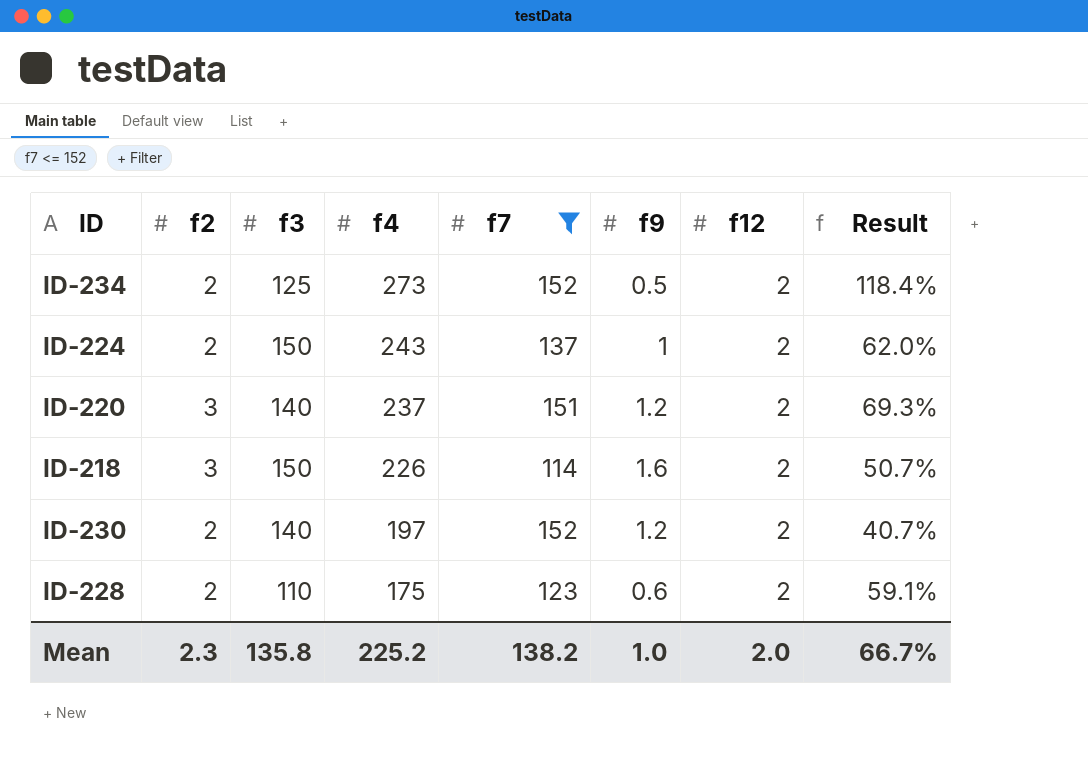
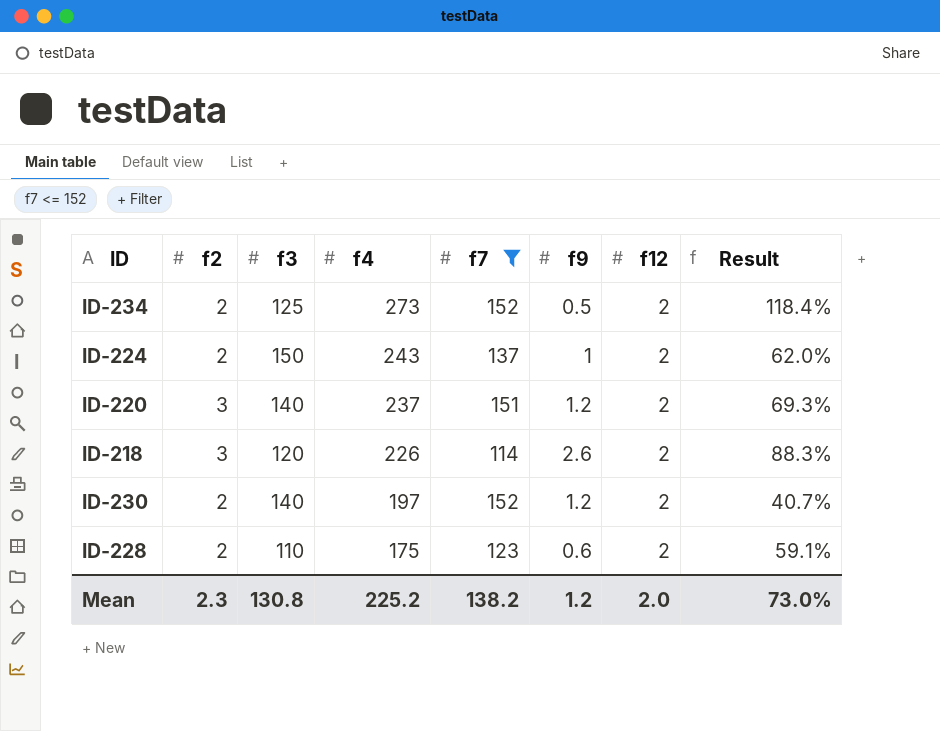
ID-218 | f3: 150 -> 120
ID-218 | f9: 1.6 -> 2.6
ID-218 | Result: 50.7% -> 88.3%
Mean | f3: 135.8 -> 130.8
Mean | f9: 1.0 -> 1.2
Mean | Result: 66.7% -> 73.0%

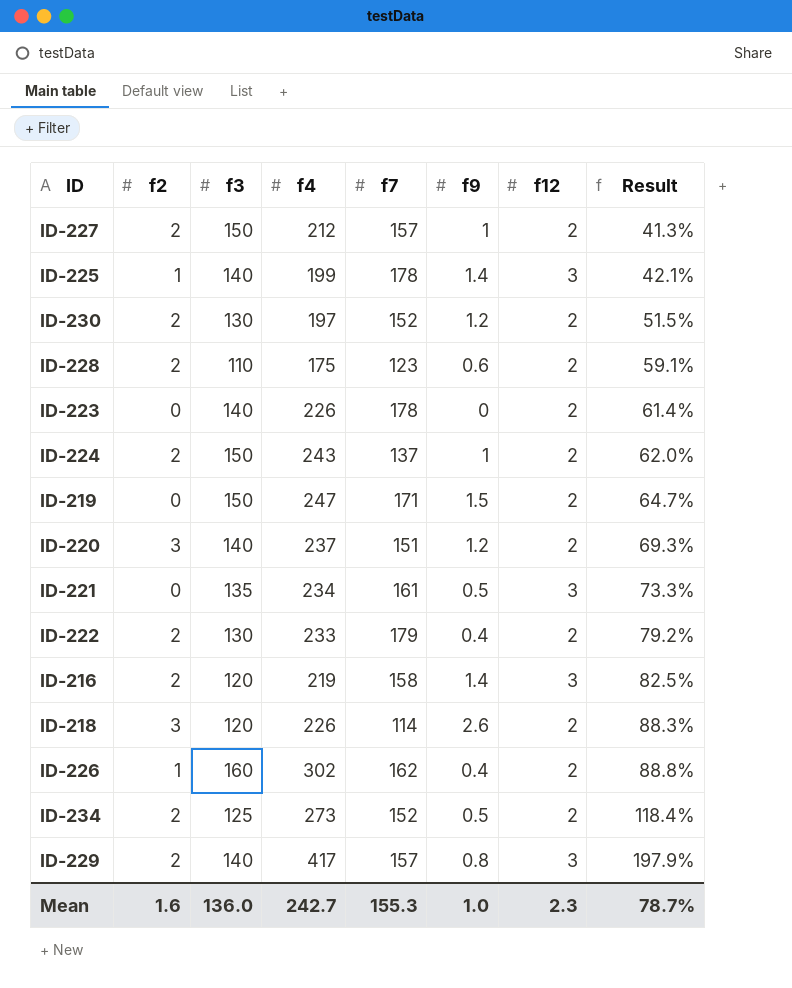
filter: f7 <= 152 -> none
row order: f4 descending -> Result ascending
ID-230 | f3: 140 -> 130
ID-230 | Result: 40.7% -> 51.5%
Mean | f2: 2.3 -> 1.6
Mean | f3: 130.8 -> 136.0
Mean | f4: 225.2 -> 242.7
Mean | f7: 138.2 -> 155.3
Mean | f9: 1.2 -> 1.0
Mean | f12: 2.0 -> 2.3
Mean | Result: 73.0% -> 78.7%

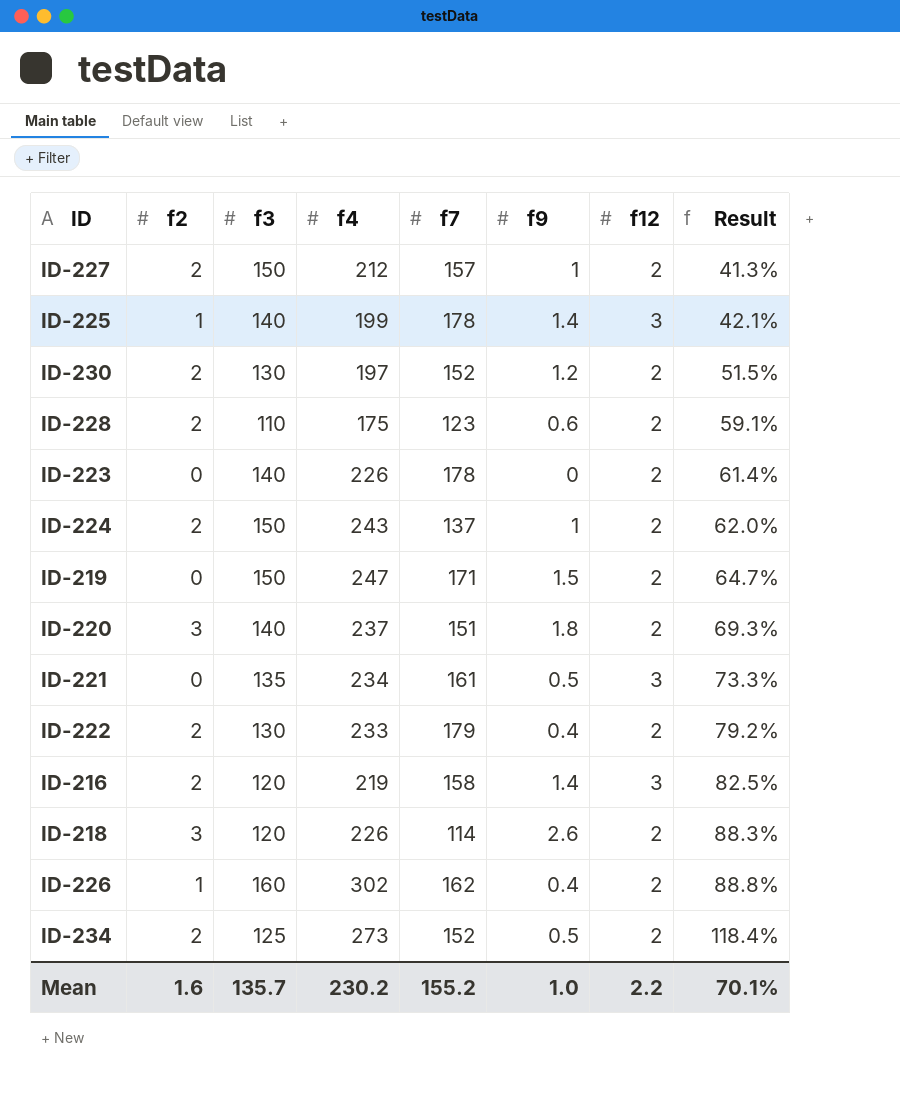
row ID-229: 2 | 140 | 417 | 157 | 0.8 | 3 | 197.9% -> none
ID-220 | f9: 1.2 -> 1.8
Mean | f3: 136.0 -> 135.7
Mean | f4: 242.7 -> 230.2
Mean | f7: 155.3 -> 155.2
Mean | f12: 2.3 -> 2.2
Mean | Result: 78.7% -> 70.1%

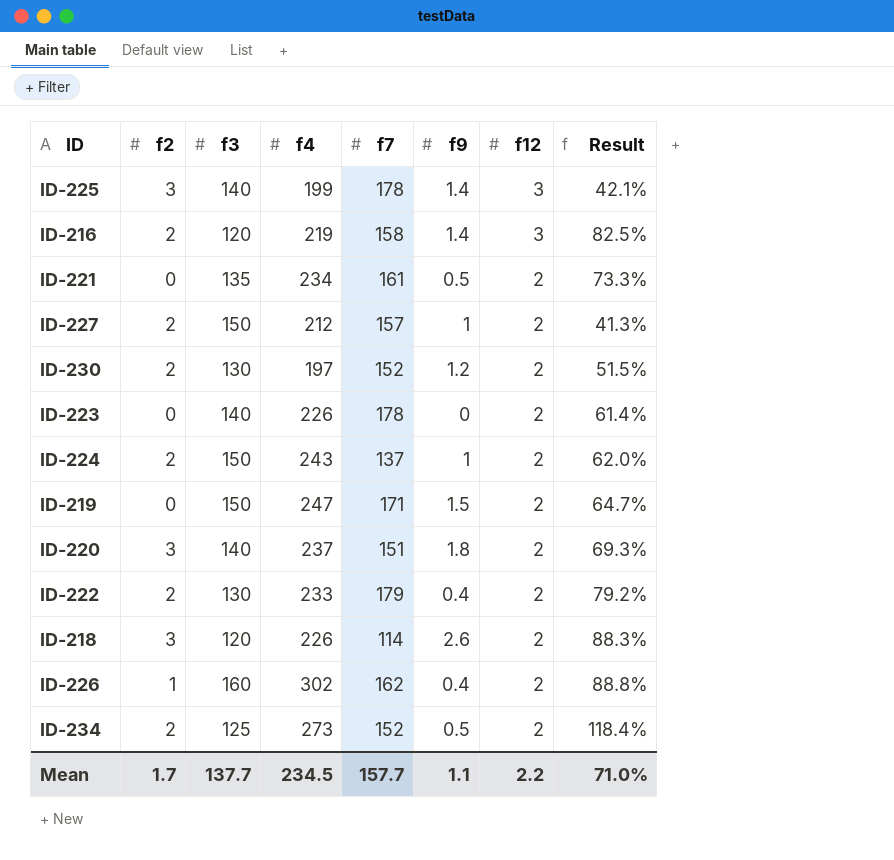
row order: Result ascending -> f12 descending
row ID-228: 2 | 110 | 175 | 123 | 0.6 | 2 | 59.1% -> none
ID-225 | f2: 1 -> 3
ID-221 | f12: 3 -> 2
Mean | f2: 1.6 -> 1.7
Mean | f3: 135.7 -> 137.7
Mean | f4: 230.2 -> 234.5
Mean | f7: 155.2 -> 157.7
Mean | f9: 1.0 -> 1.1
Mean | Result: 70.1% -> 71.0%

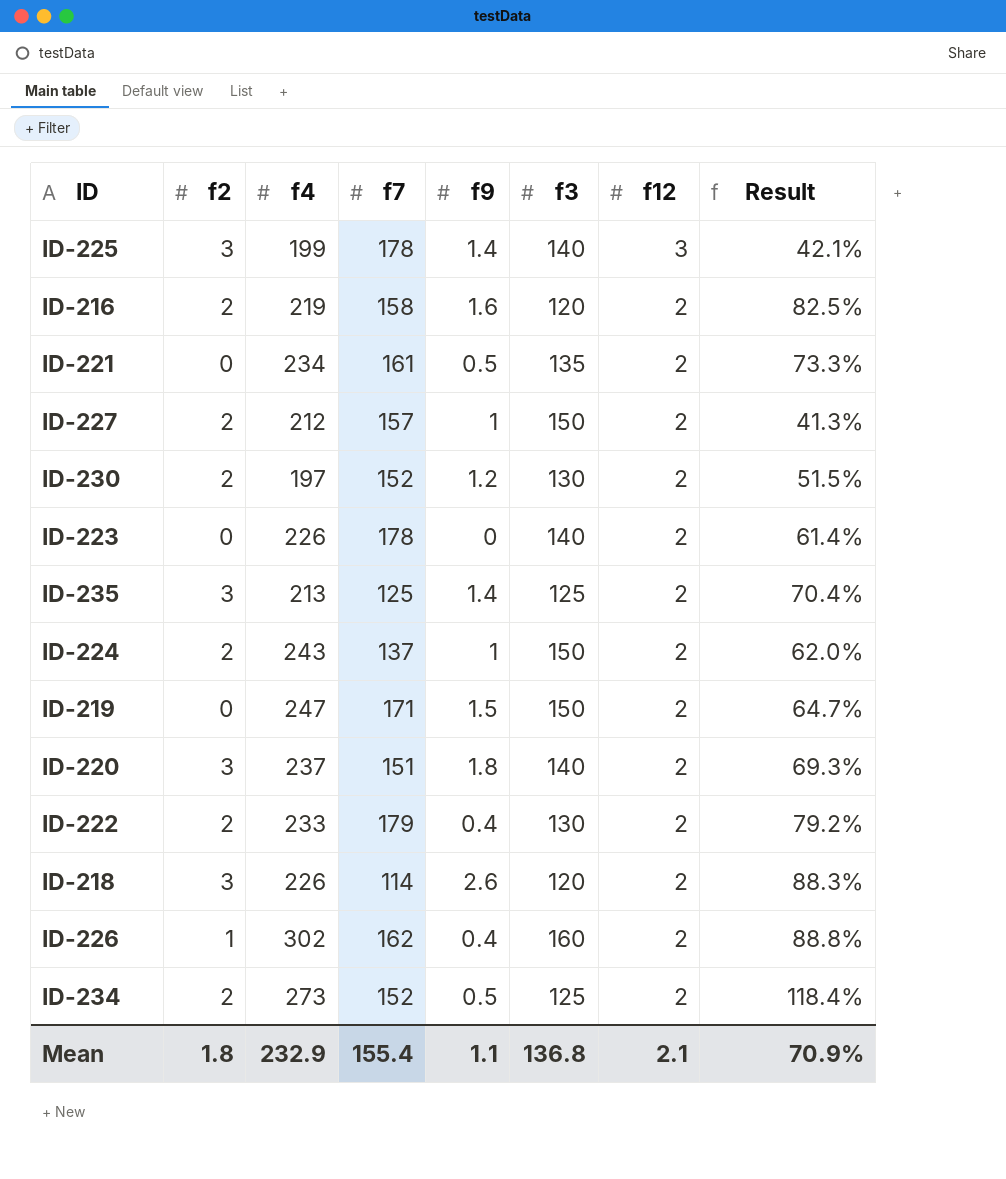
column f3 | position: 3 -> 6
ID-216 | f9: 1.4 -> 1.6
ID-216 | f12: 3 -> 2
row ID-235: none -> 3 | 213 | 125 | 1.4 | 125 | 2 | 70.4%
Mean | f2: 1.7 -> 1.8
Mean | f4: 234.5 -> 232.9
Mean | f7: 157.7 -> 155.4
Mean | f3: 137.7 -> 136.8
Mean | f12: 2.2 -> 2.1
Mean | Result: 71.0% -> 70.9%

